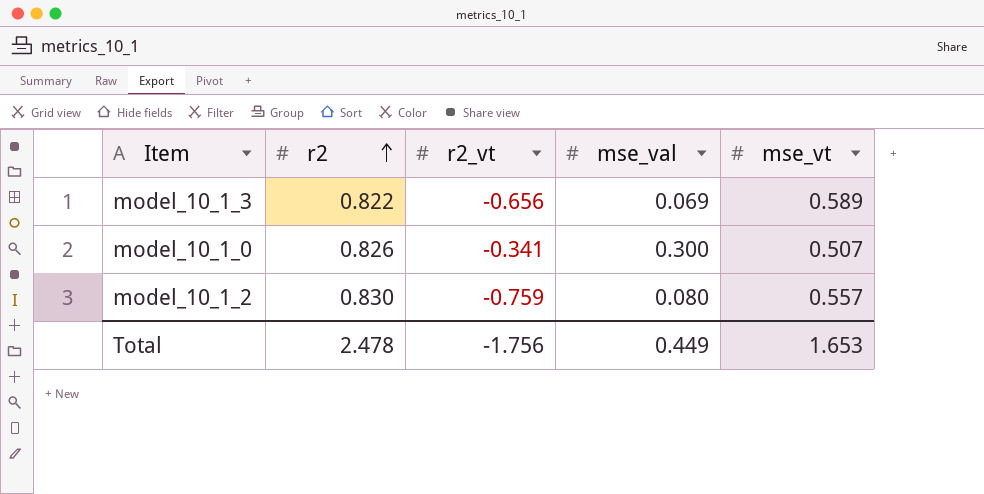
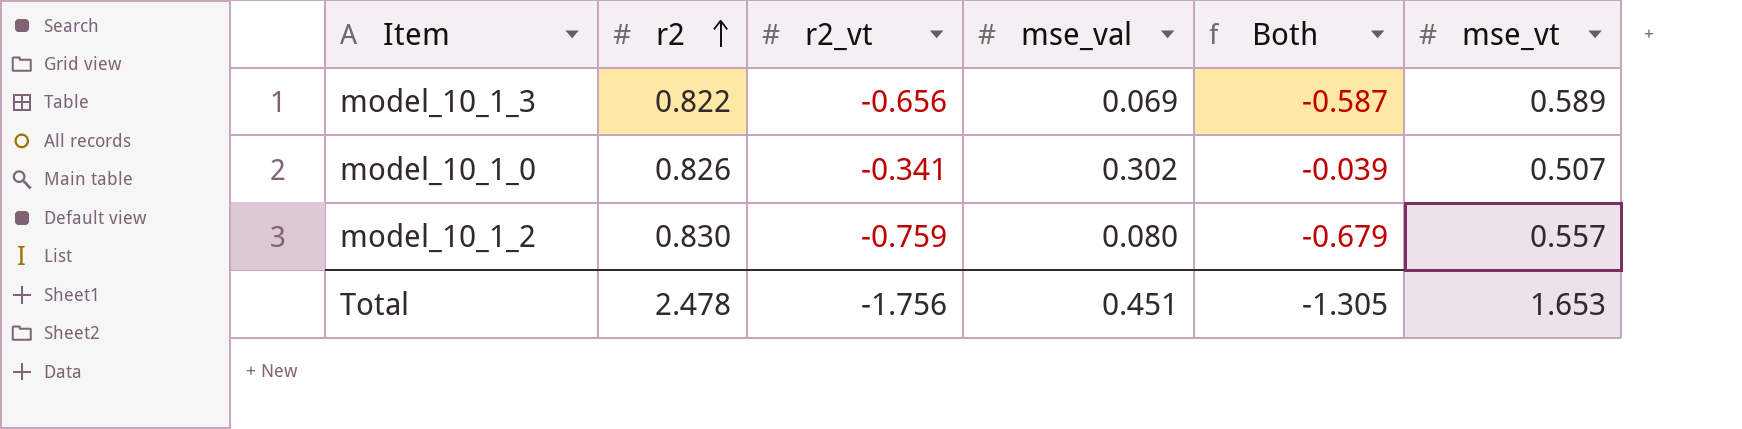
column Both | formula: none -> [r2_vt] + [mse_val]
model_10_1_0 | mse_val: 0.300 -> 0.302
Total | mse_val: 0.449 -> 0.451

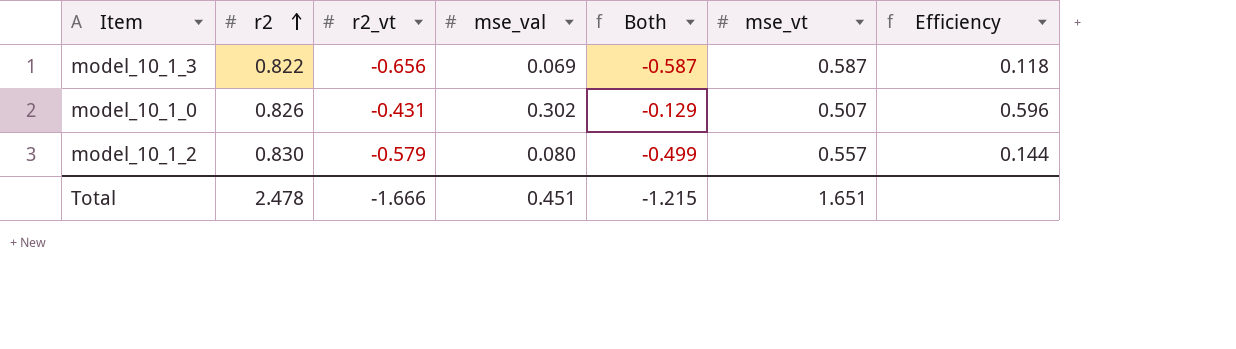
column Efficiency | formula: none -> [mse_val] / [mse_vt]
model_10_1_3 | mse_vt: 0.589 -> 0.587
model_10_1_0 | r2_vt: -0.341 -> -0.431
model_10_1_0 | Both: -0.039 -> -0.129
model_10_1_2 | r2_vt: -0.759 -> -0.579
model_10_1_2 | Both: -0.679 -> -0.499
Total | r2_vt: -1.756 -> -1.666
Total | Both: -1.305 -> -1.215
Total | mse_vt: 1.653 -> 1.651

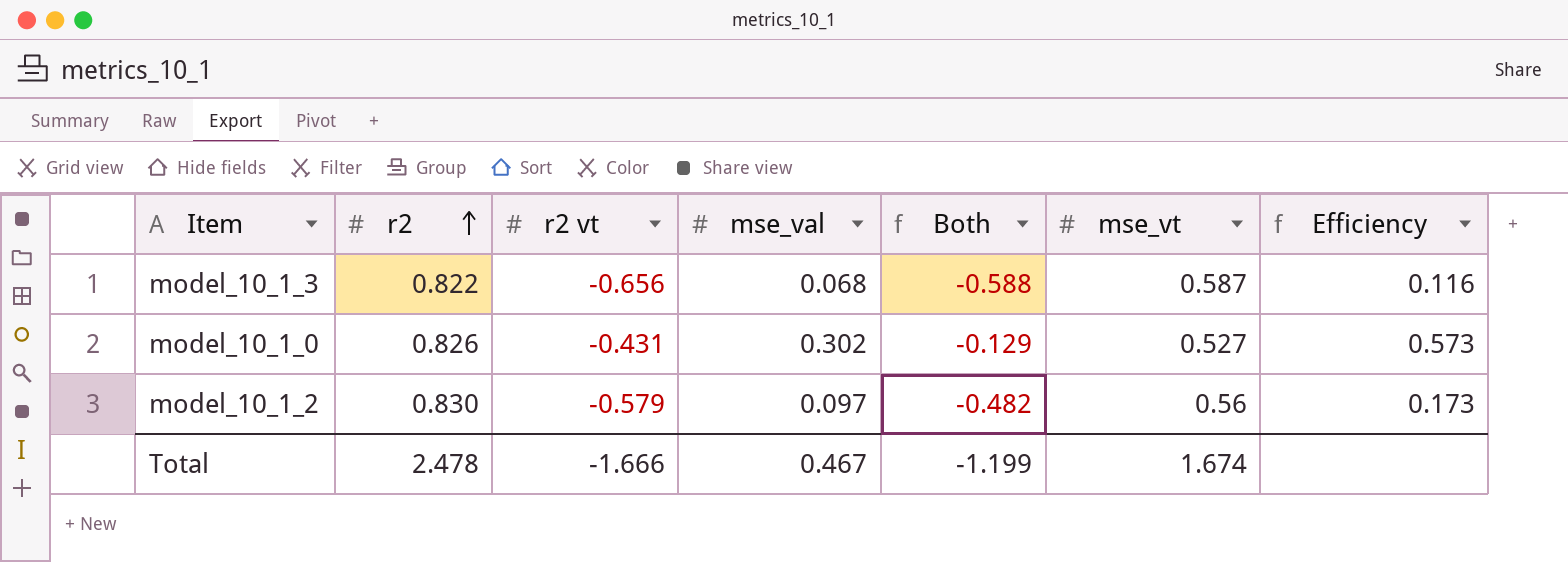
column name: r2_vt -> r2 vt
model_10_1_3 | mse_val: 0.069 -> 0.068
model_10_1_3 | Both: -0.587 -> -0.588
model_10_1_3 | Efficiency: 0.118 -> 0.116
model_10_1_0 | mse_vt: 0.507 -> 0.527
model_10_1_0 | Efficiency: 0.596 -> 0.573
model_10_1_2 | mse_val: 0.080 -> 0.097
model_10_1_2 | Both: -0.499 -> -0.482
model_10_1_2 | mse_vt: 0.557 -> 0.56
model_10_1_2 | Efficiency: 0.144 -> 0.173
Total | mse_val: 0.451 -> 0.467
Total | Both: -1.215 -> -1.199
Total | mse_vt: 1.651 -> 1.674

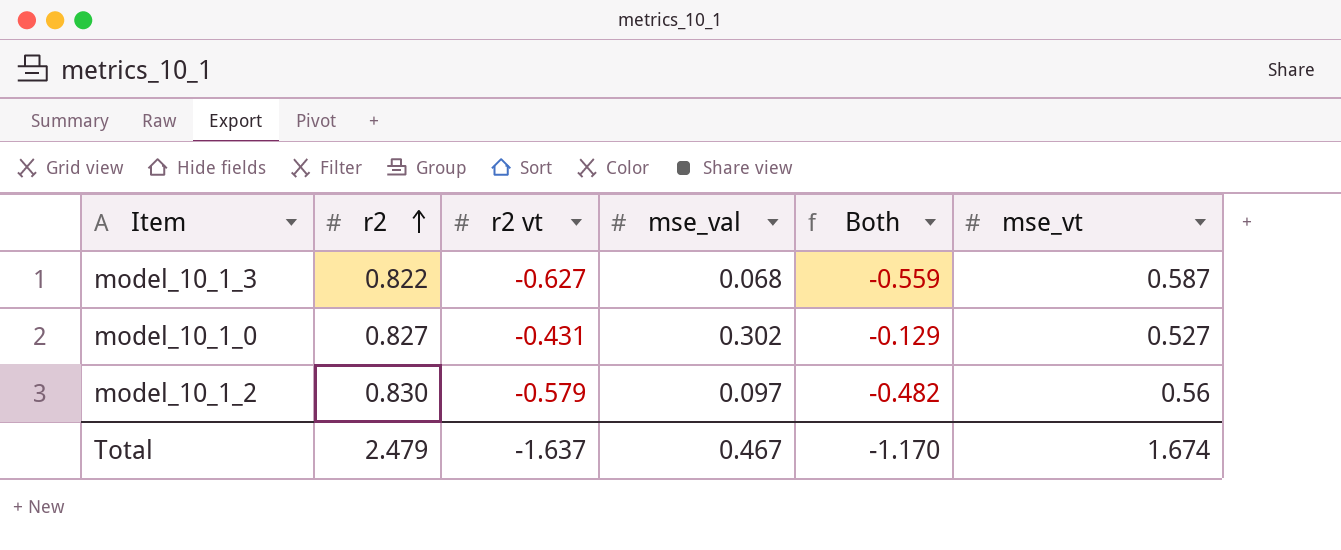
column Efficiency | formula: [mse_val] / [mse_vt] -> none
model_10_1_3 | r2 vt: -0.656 -> -0.627
model_10_1_3 | Both: -0.588 -> -0.559
model_10_1_0 | r2: 0.826 -> 0.827
Total | r2: 2.478 -> 2.479
Total | r2 vt: -1.666 -> -1.637
Total | Both: -1.199 -> -1.170

